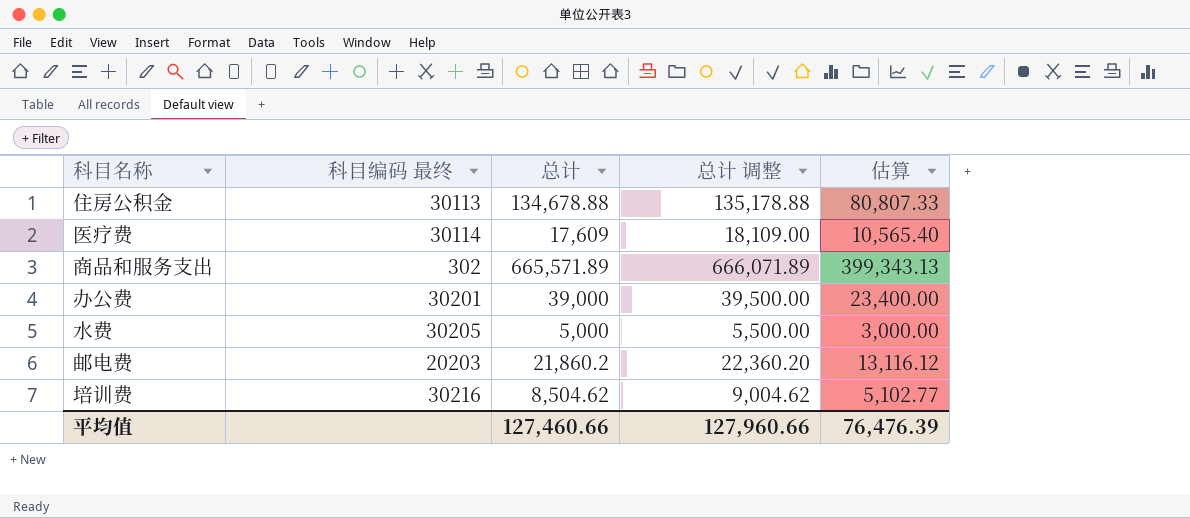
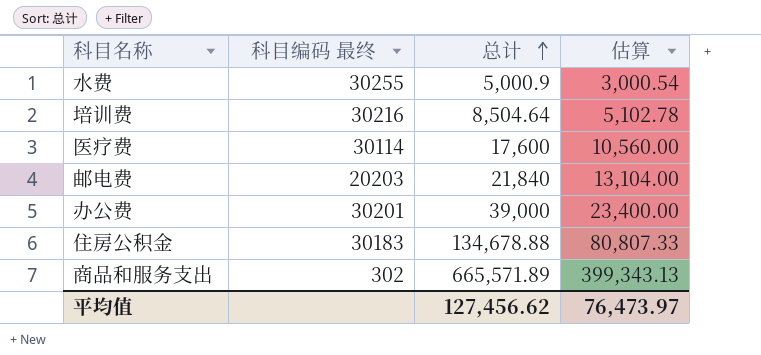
row order: none -> 总计 ascending
column 总计 调整 | formula: [总计] + 500 -> none
水费 | 科目编码 最终: 30205 -> 30255
水费 | 总计: 5,000 -> 5,000.9
水费 | 估算: 3,000.00 -> 3,000.54
培训费 | 总计: 8,504.62 -> 8,504.64
培训费 | 估算: 5,102.77 -> 5,102.78
医疗费 | 总计: 17,609 -> 17,600
医疗费 | 估算: 10,565.40 -> 10,560.00
邮电费 | 总计: 21,860.2 -> 21,840
邮电费 | 估算: 13,116.12 -> 13,104.00
住房公积金 | 科目编码 最终: 30113 -> 30183
平均值 | 总计: 127,460.66 -> 127,456.62
平均值 | 估算: 76,476.39 -> 76,473.97

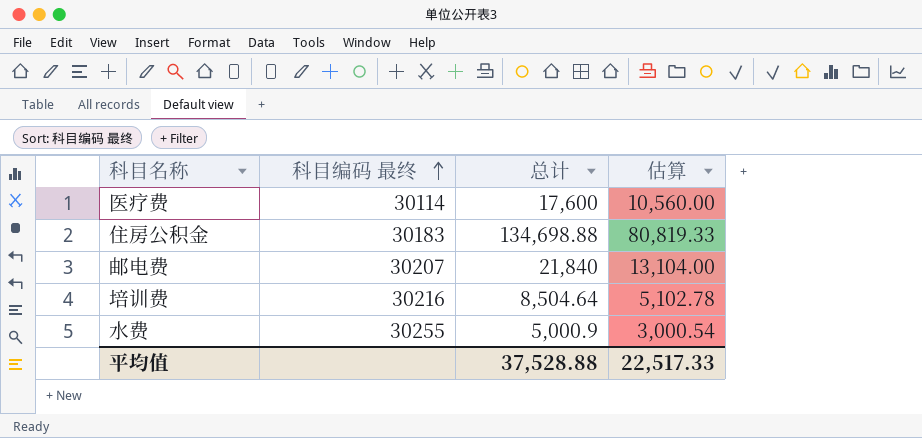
row order: 总计 ascending -> 科目编码 最终 ascending
row 办公费: 30201 | 39,000 | 23,400.00 -> none
row 商品和服务支出: 302 | 665,571.89 | 399,343.13 -> none
住房公积金 | 总计: 134,678.88 -> 134,698.88
住房公积金 | 估算: 80,807.33 -> 80,819.33
邮电费 | 科目编码 最终: 20203 -> 30207
平均值 | 总计: 127,456.62 -> 37,528.88
平均值 | 估算: 76,473.97 -> 22,517.33

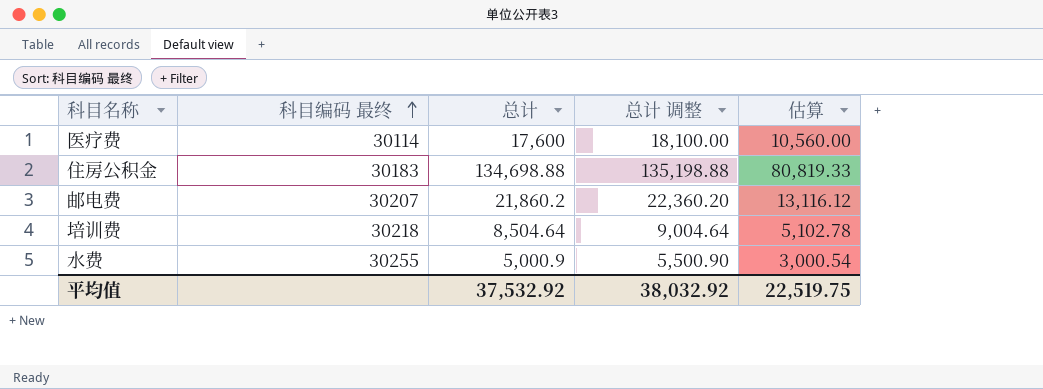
column 总计 调整 | formula: none -> [总计] + 500
邮电费 | 总计: 21,840 -> 21,860.2
邮电费 | 估算: 13,104.00 -> 13,116.12
培训费 | 科目编码 最终: 30216 -> 30218
平均值 | 总计: 37,528.88 -> 37,532.92
平均值 | 估算: 22,517.33 -> 22,519.75

